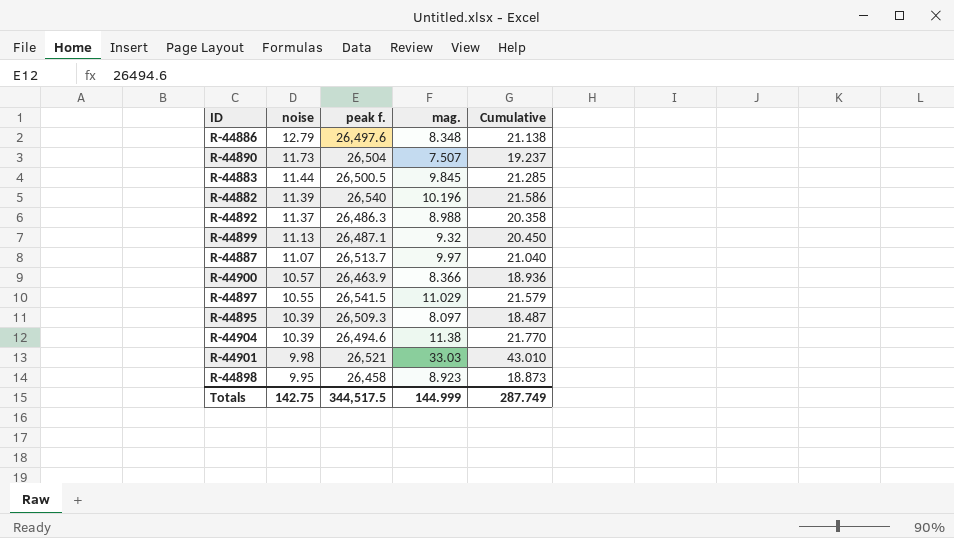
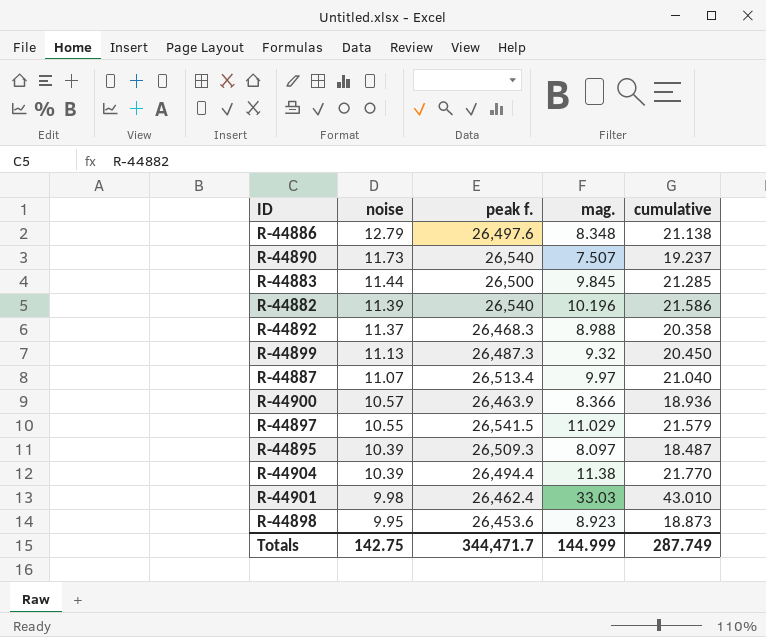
column name: Cumulative -> cumulative
R-44890 | peak f.: 26,504 -> 26,540
R-44883 | peak f.: 26,500.5 -> 26,500
R-44892 | peak f.: 26,486.3 -> 26,468.3
R-44899 | peak f.: 26,487.1 -> 26,487.3
R-44887 | peak f.: 26,513.7 -> 26,513.4
R-44904 | peak f.: 26,494.6 -> 26,494.4
R-44901 | peak f.: 26,521 -> 26,462.4
R-44898 | peak f.: 26,458 -> 26,453.6
Totals | peak f.: 344,517.5 -> 344,471.7

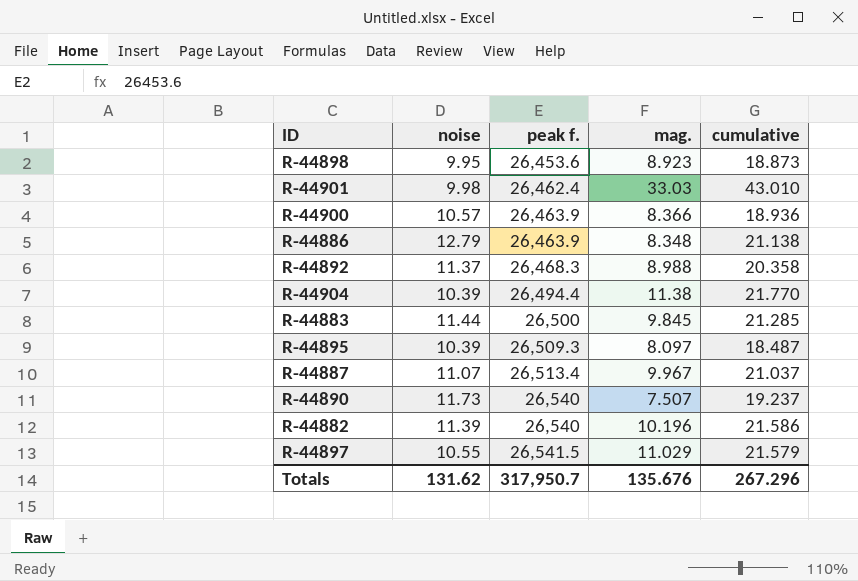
row order: noise descending -> peak f. ascending
row R-44899: 11.13 | 26,487.3 | 9.32 | 20.450 -> none
R-44886 | peak f.: 26,497.6 -> 26,463.9
R-44887 | mag.: 9.97 -> 9.967
R-44887 | cumulative: 21.040 -> 21.037
Totals | noise: 142.75 -> 131.62
Totals | peak f.: 344,471.7 -> 317,950.7
Totals | mag.: 144.999 -> 135.676
Totals | cumulative: 287.749 -> 267.296

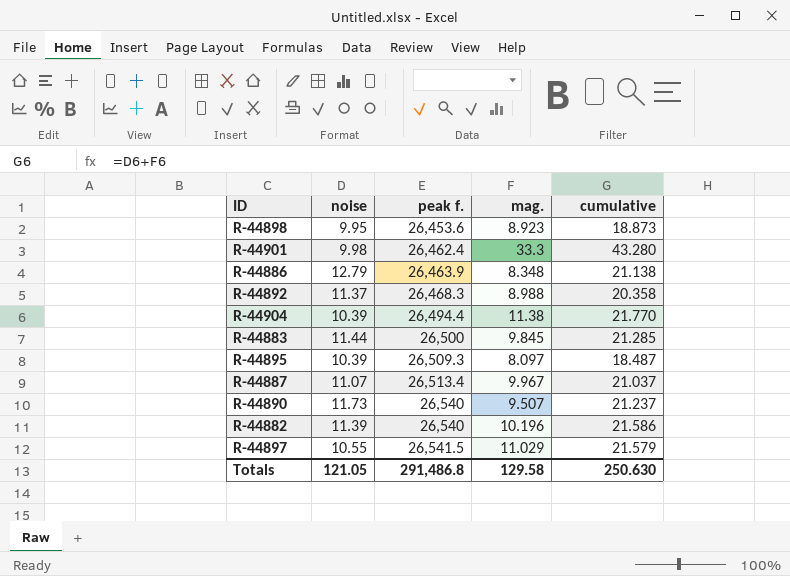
row R-44900: 10.57 | 26,463.9 | 8.366 | 18.936 -> none
R-44901 | mag.: 33.03 -> 33.3
R-44901 | cumulative: 43.010 -> 43.280
R-44890 | mag.: 7.507 -> 9.507
R-44890 | cumulative: 19.237 -> 21.237
Totals | noise: 131.62 -> 121.05
Totals | peak f.: 317,950.7 -> 291,486.8
Totals | mag.: 135.676 -> 129.58
Totals | cumulative: 267.296 -> 250.630

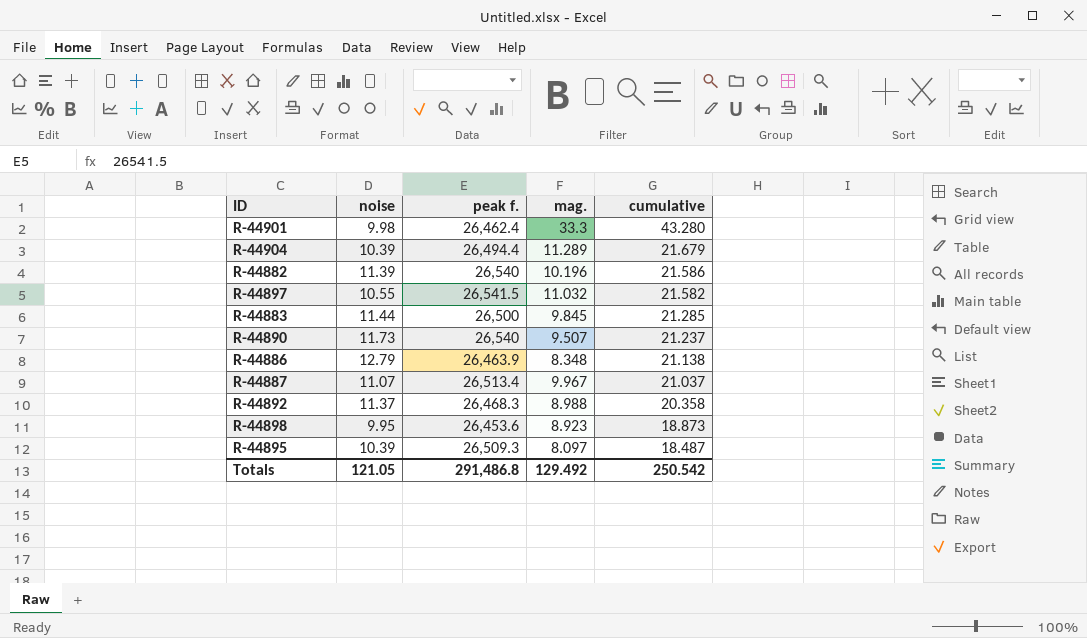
row order: peak f. ascending -> cumulative descending
R-44904 | mag.: 11.38 -> 11.289
R-44904 | cumulative: 21.770 -> 21.679
R-44897 | mag.: 11.029 -> 11.032
R-44897 | cumulative: 21.579 -> 21.582
Totals | mag.: 129.58 -> 129.492
Totals | cumulative: 250.630 -> 250.542

